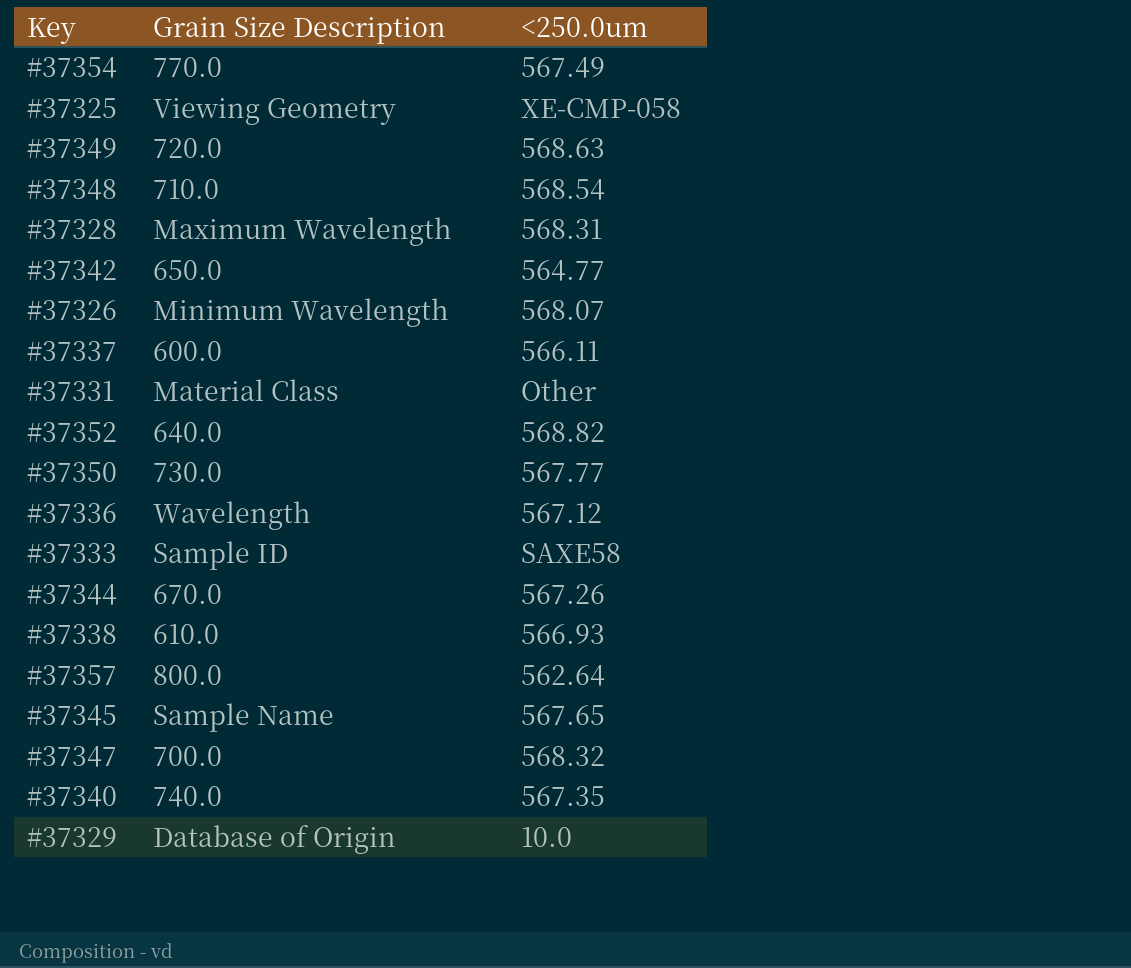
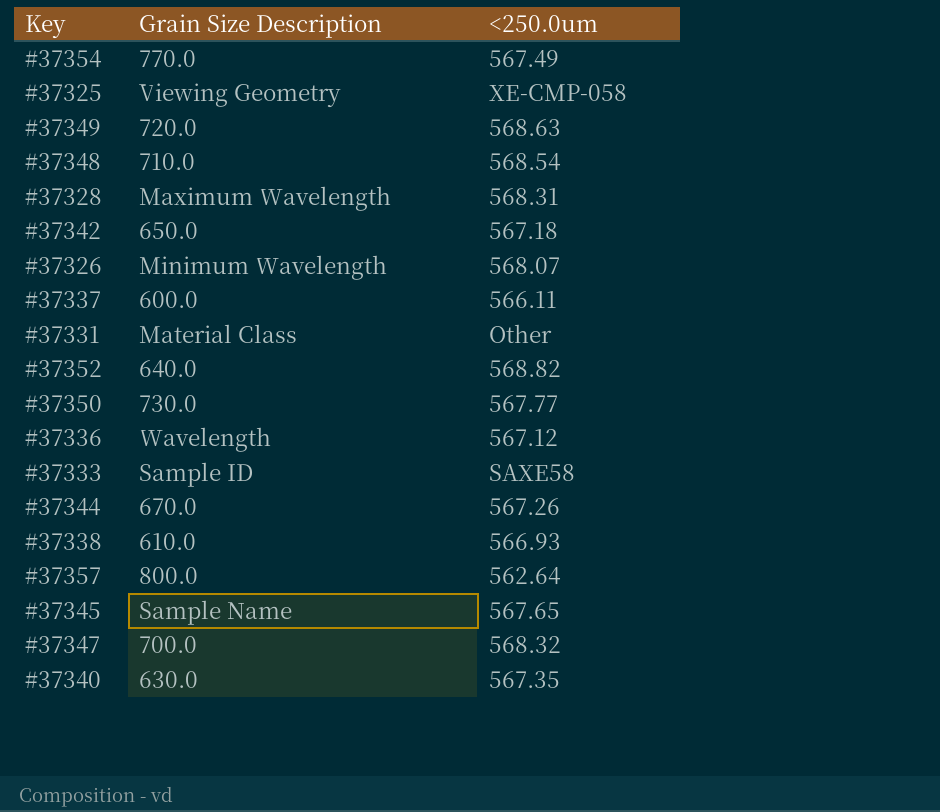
row #37329: Database of Origin | 10.0 -> none
#37342 | <250.0um: 564.77 -> 567.18
#37340 | Grain Size Description: 740.0 -> 630.0

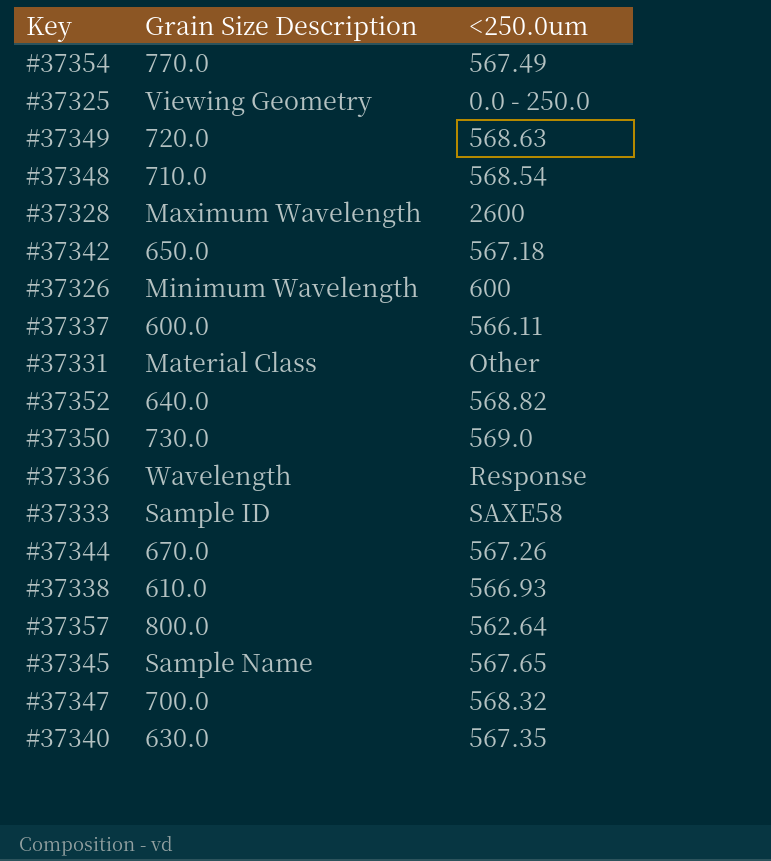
#37325 | <250.0um: XE-CMP-058 -> 0.0 - 250.0
#37328 | <250.0um: 568.31 -> 2600
#37326 | <250.0um: 568.07 -> 600
#37350 | <250.0um: 567.77 -> 569.0
#37336 | <250.0um: 567.12 -> Response

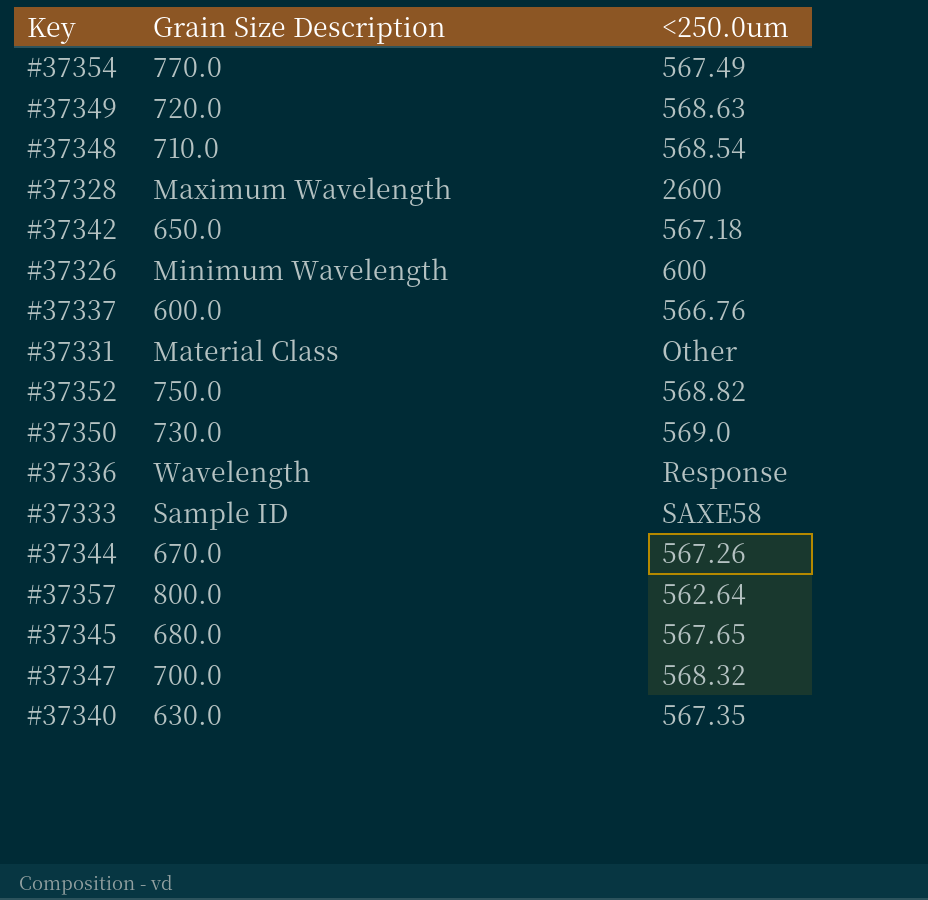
row #37325: Viewing Geometry | 0.0 - 250.0 -> none
row #37338: 610.0 | 566.93 -> none
#37337 | <250.0um: 566.11 -> 566.76
#37352 | Grain Size Description: 640.0 -> 750.0
#37345 | Grain Size Description: Sample Name -> 680.0

